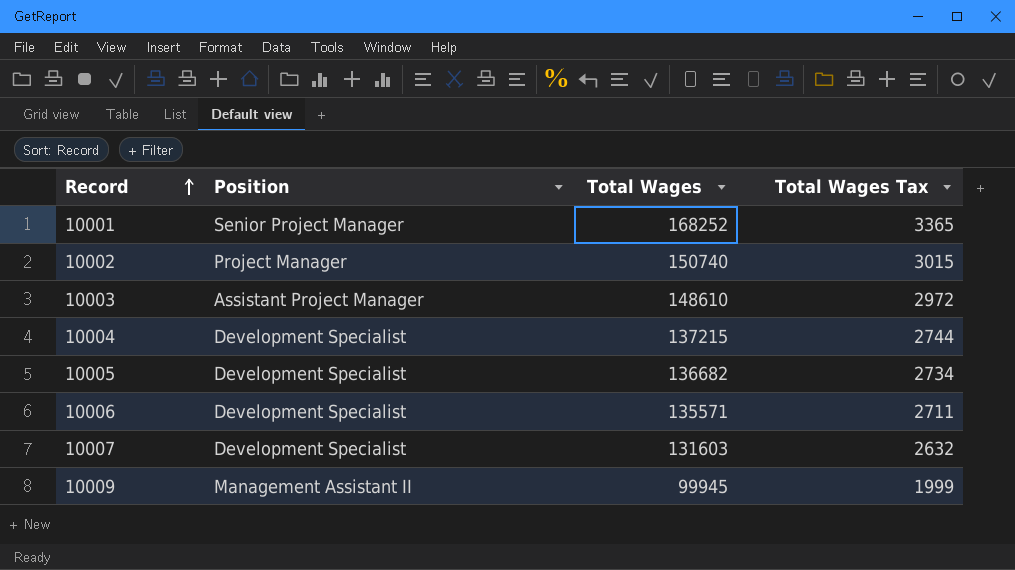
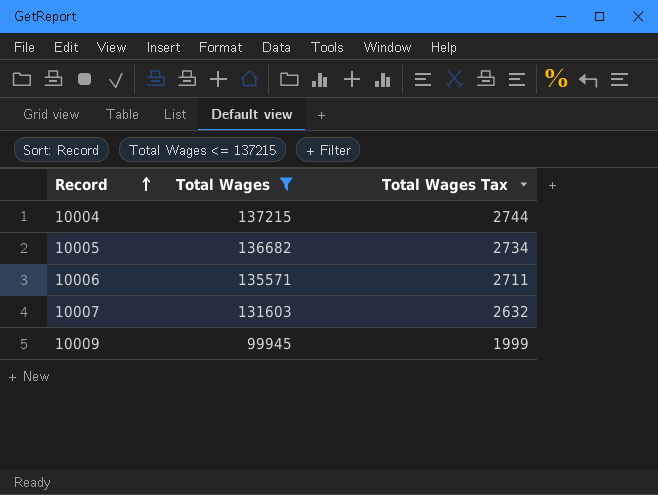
filter: none -> Total Wages <= 137215
column Position | position: 2 -> none

